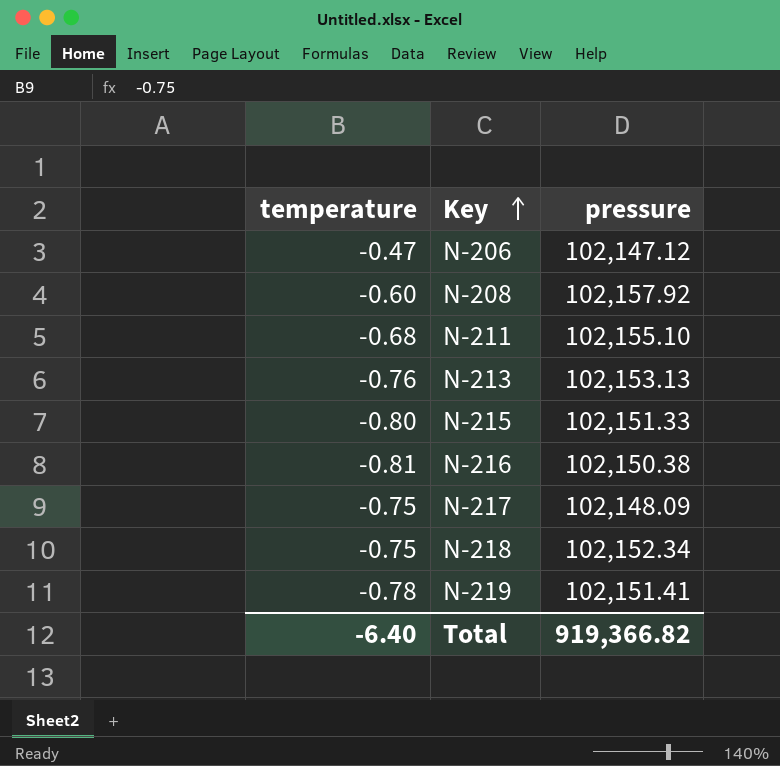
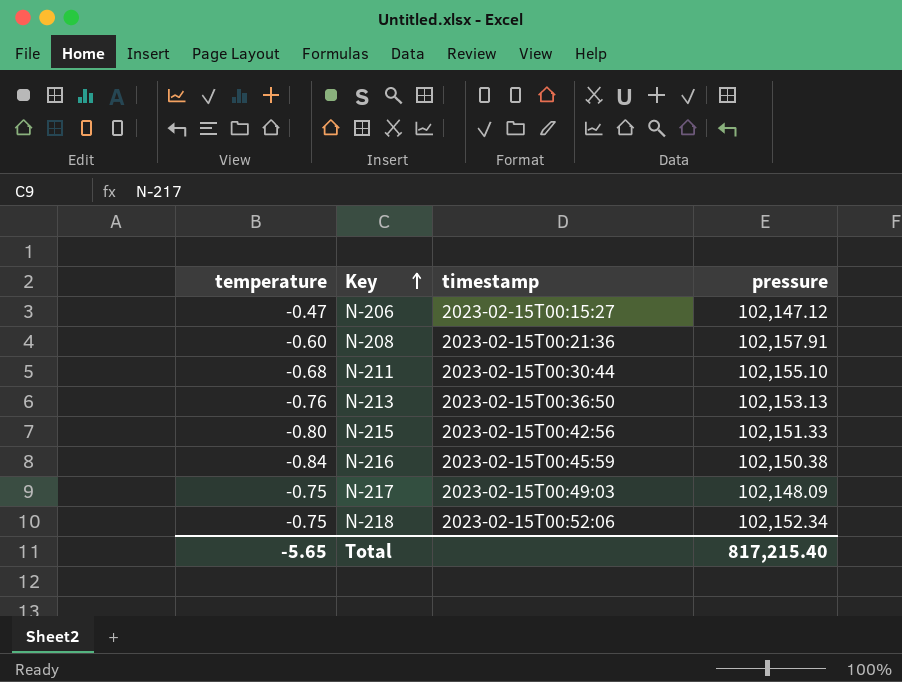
column timestamp | position: none -> 3
row N-219: -0.78 | 102,151.41 -> none
N-208 | pressure: 102,157.92 -> 102,157.91
N-216 | temperature: -0.81 -> -0.84
Total | temperature: -6.40 -> -5.65
Total | pressure: 919,366.82 -> 817,215.40

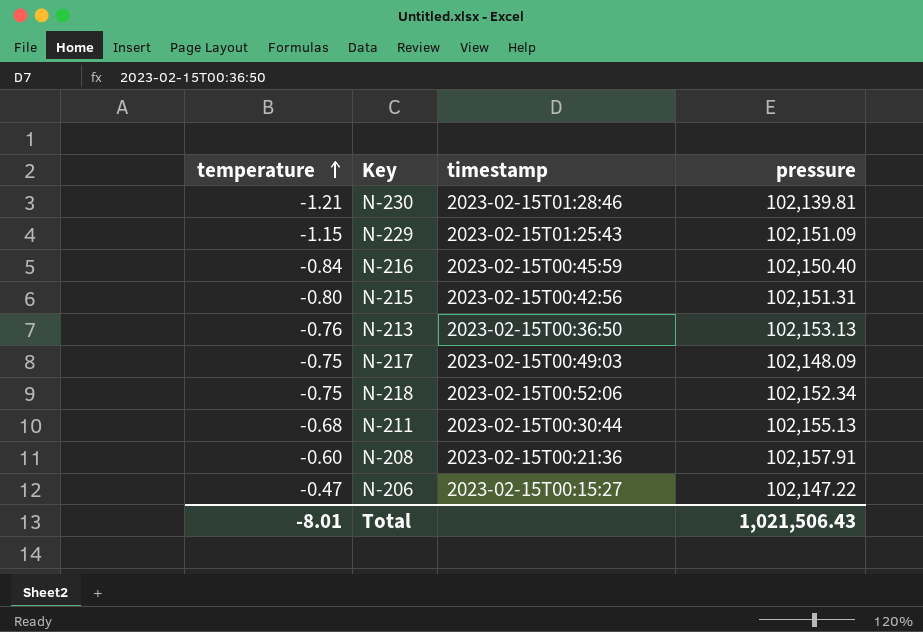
row order: Key ascending -> temperature ascending
row N-230: none -> -1.21 | 2023-02-15T01:28:46 | 102,139.81
row N-229: none -> -1.15 | 2023-02-15T01:25:43 | 102,151.09
N-216 | pressure: 102,150.38 -> 102,150.40
N-215 | pressure: 102,151.33 -> 102,151.31
N-211 | pressure: 102,155.10 -> 102,155.13
N-206 | pressure: 102,147.12 -> 102,147.22
Total | temperature: -5.65 -> -8.01
Total | pressure: 817,215.40 -> 1,021,506.43

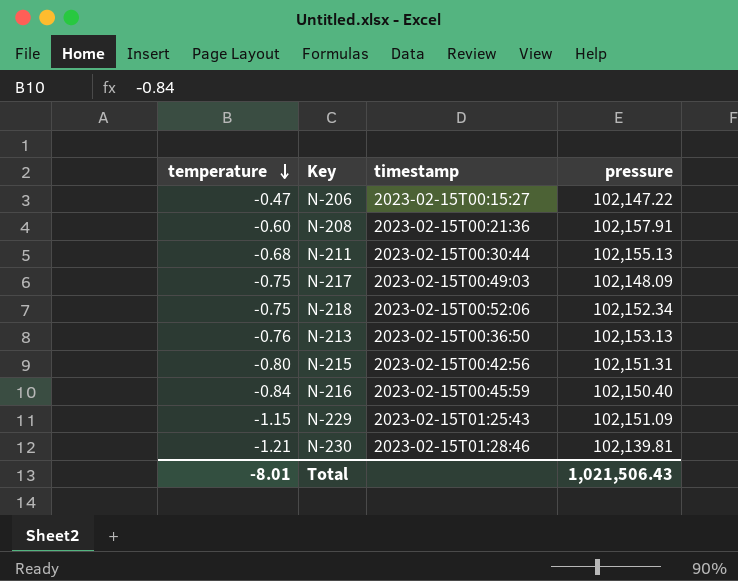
row order: temperature ascending -> temperature descending

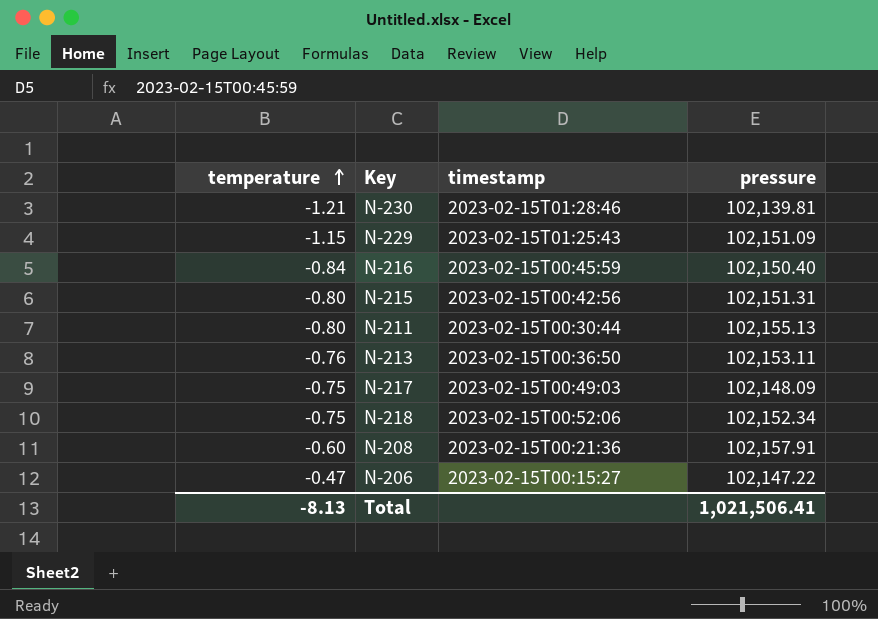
row order: temperature descending -> temperature ascending
N-211 | temperature: -0.68 -> -0.80
N-213 | pressure: 102,153.13 -> 102,153.11
Total | temperature: -8.01 -> -8.13
Total | pressure: 1,021,506.43 -> 1,021,506.41

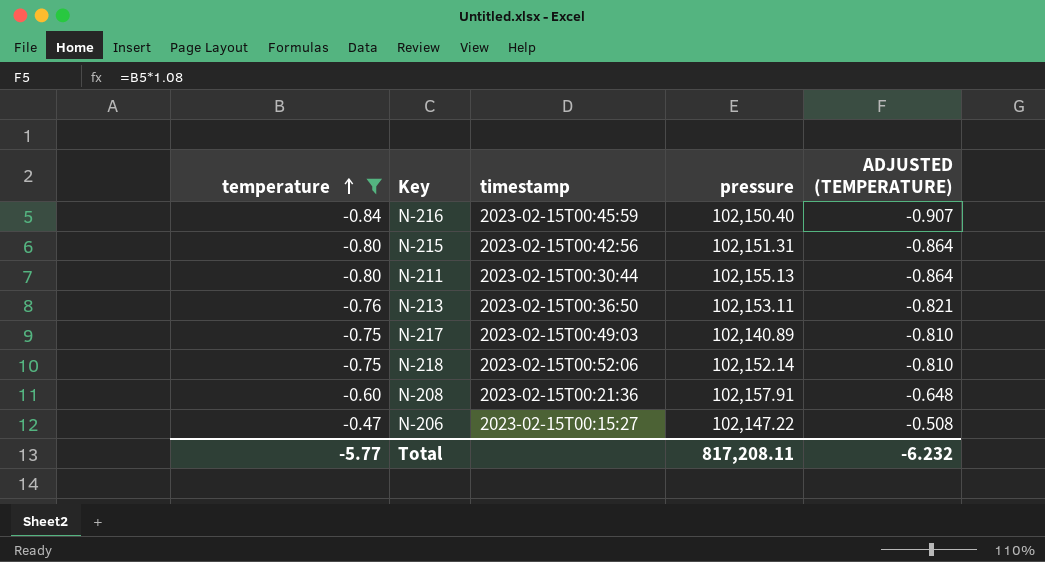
filter: none -> temperature >= -0.84
column ADJUSTED (TEMPERATURE) | formula: none -> [temperature] * 1.08
N-217 | pressure: 102,148.09 -> 102,140.89
N-218 | pressure: 102,152.34 -> 102,152.14
Total | temperature: -8.13 -> -5.77
Total | pressure: 1,021,506.41 -> 817,208.11

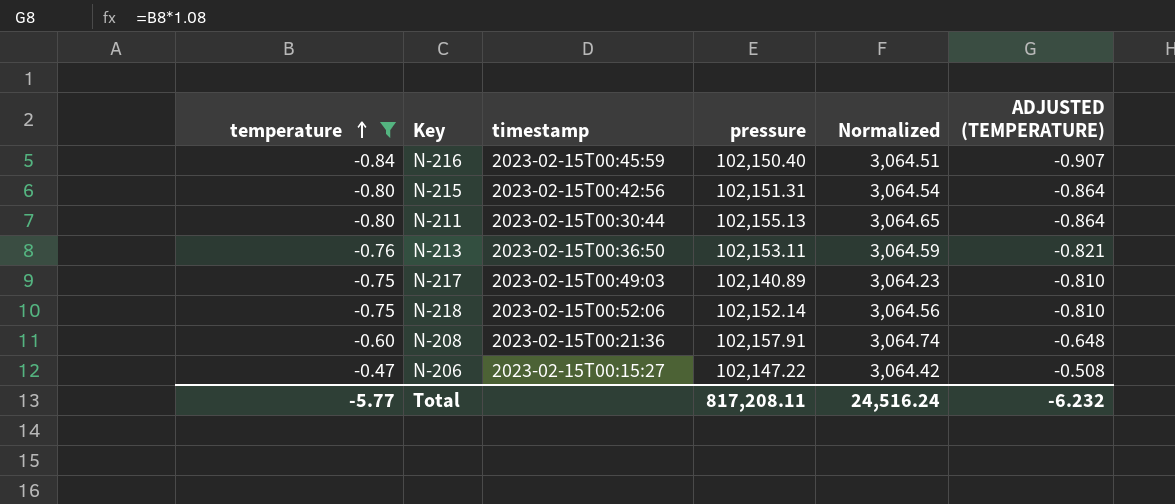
column Normalized | formula: none -> [pressure] * 0.03

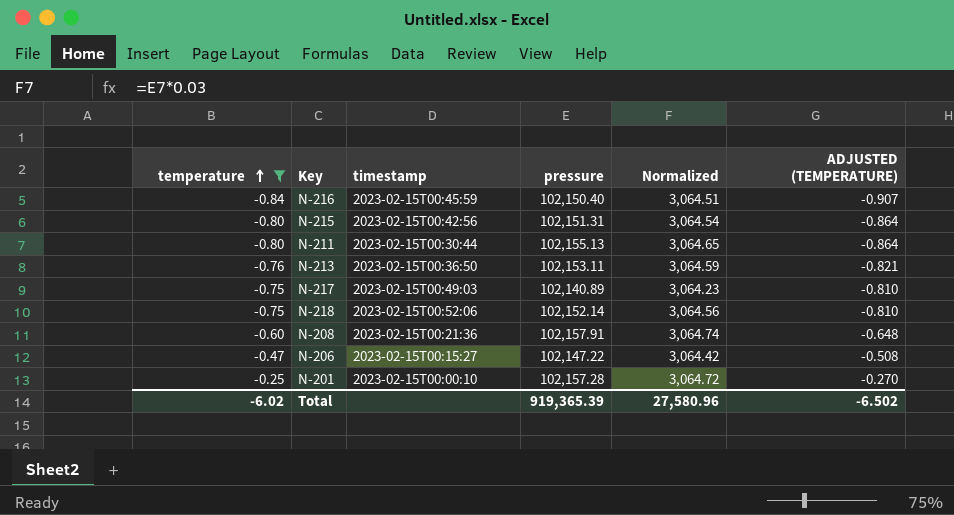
row N-201: none -> -0.25 | 2023-02-15T00:00:10 | 102,157.28 | 3,064.72 | -0.270
Total | temperature: -5.77 -> -6.02
Total | pressure: 817,208.11 -> 919,365.39
Total | Normalized: 24,516.24 -> 27,580.96
Total | ADJUSTED (TEMPERATURE): -6.232 -> -6.502

